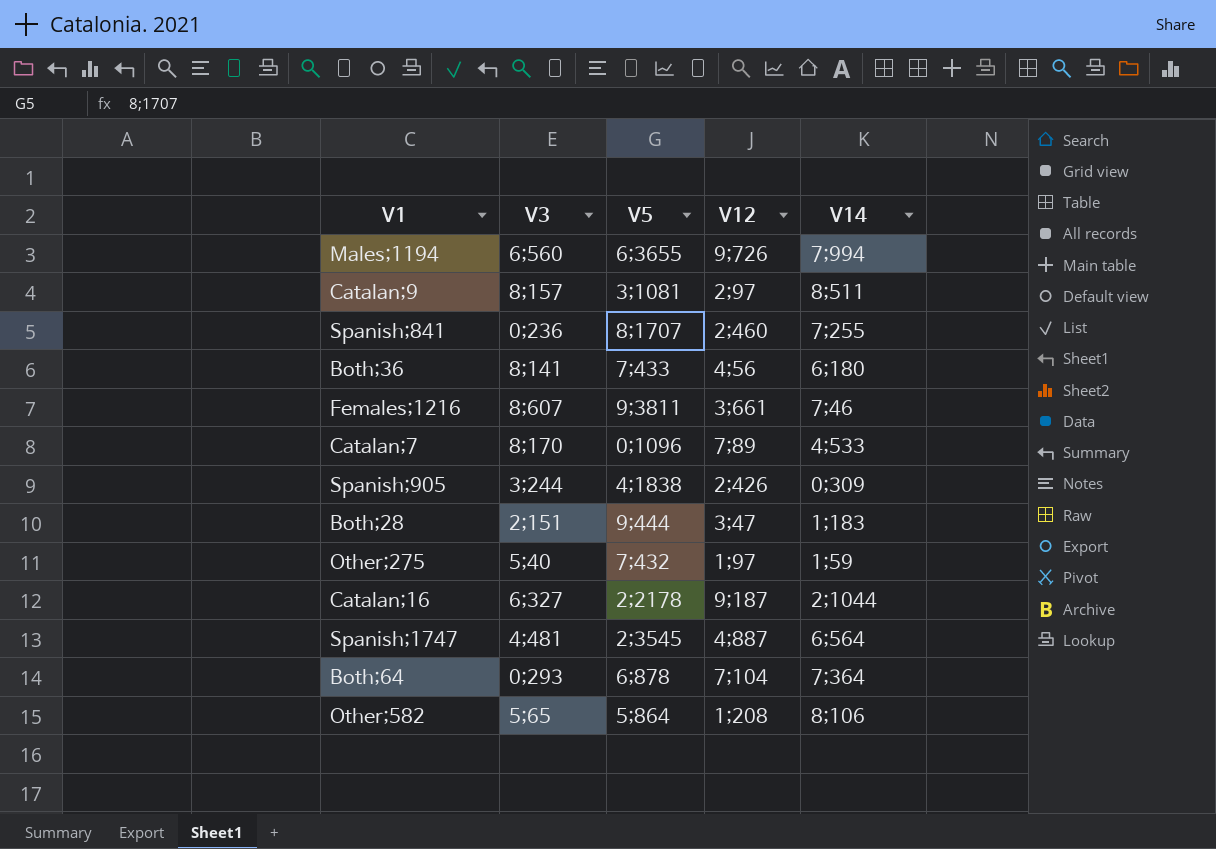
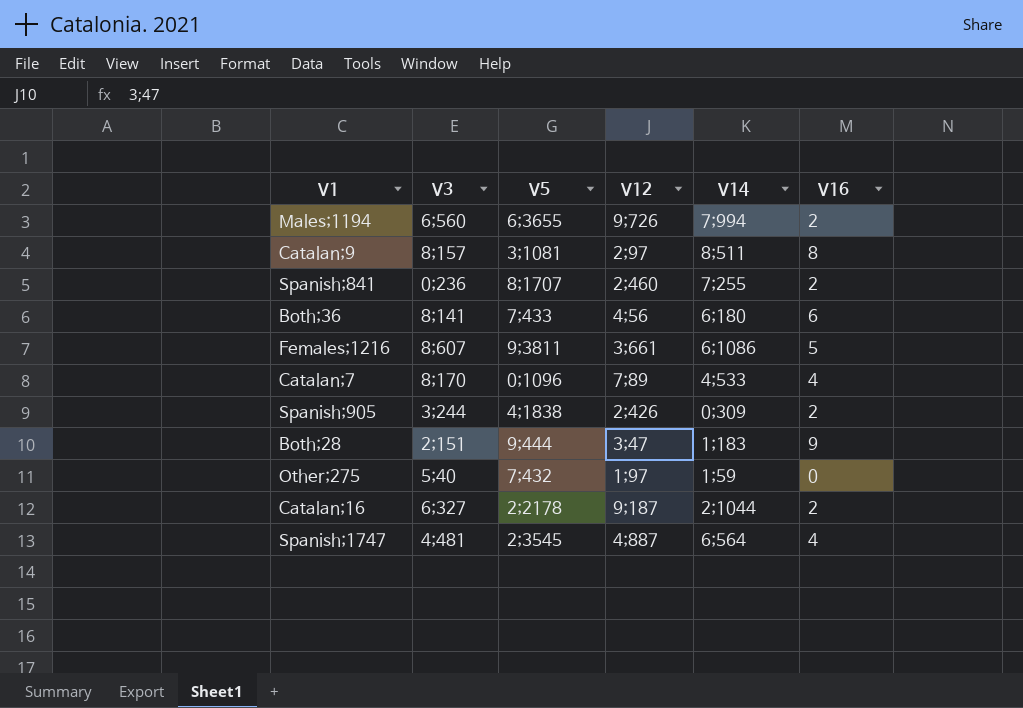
column V16 | position: none -> 6
row Both;64: 0;293 | 6;878 | 7;104 | 7;364 -> none
row Other;582: 5;65 | 5;864 | 1;208 | 8;106 -> none
Females;1216 | V14: 7;46 -> 6;1086

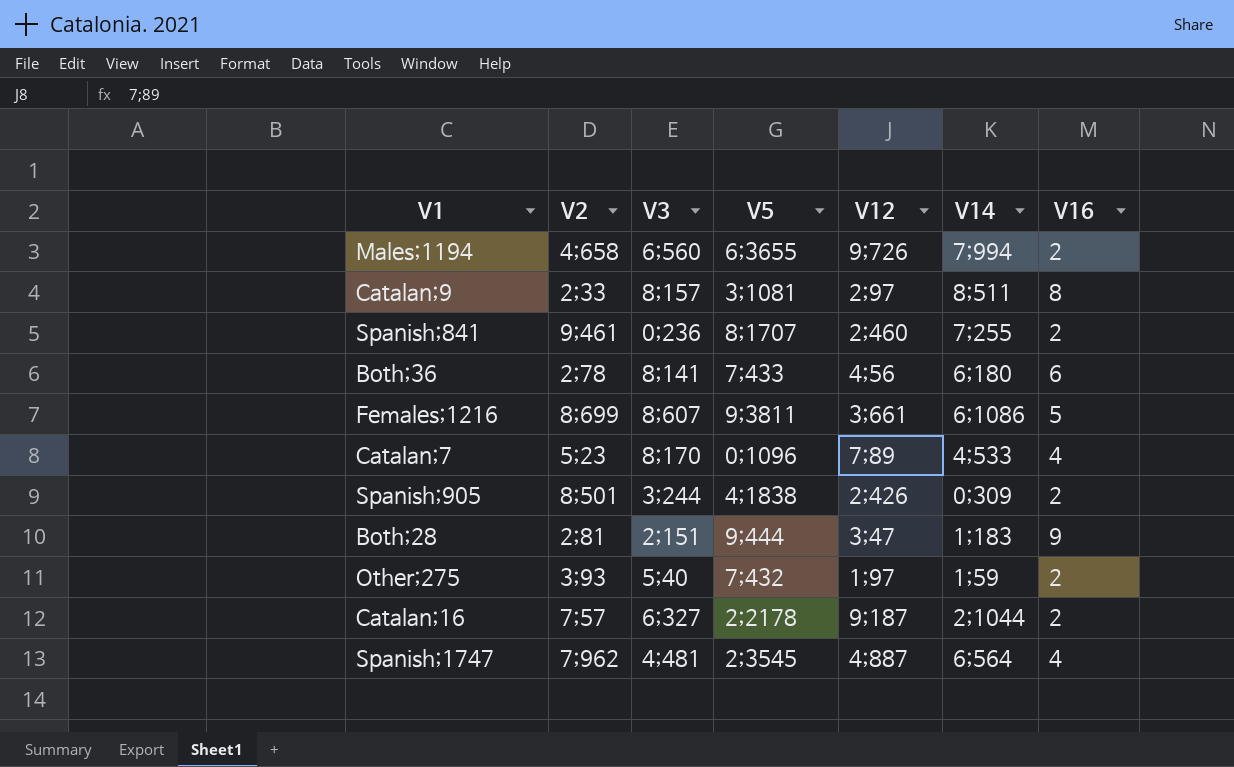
column V2 | position: none -> 2
Other;275 | V16: 0 -> 2

